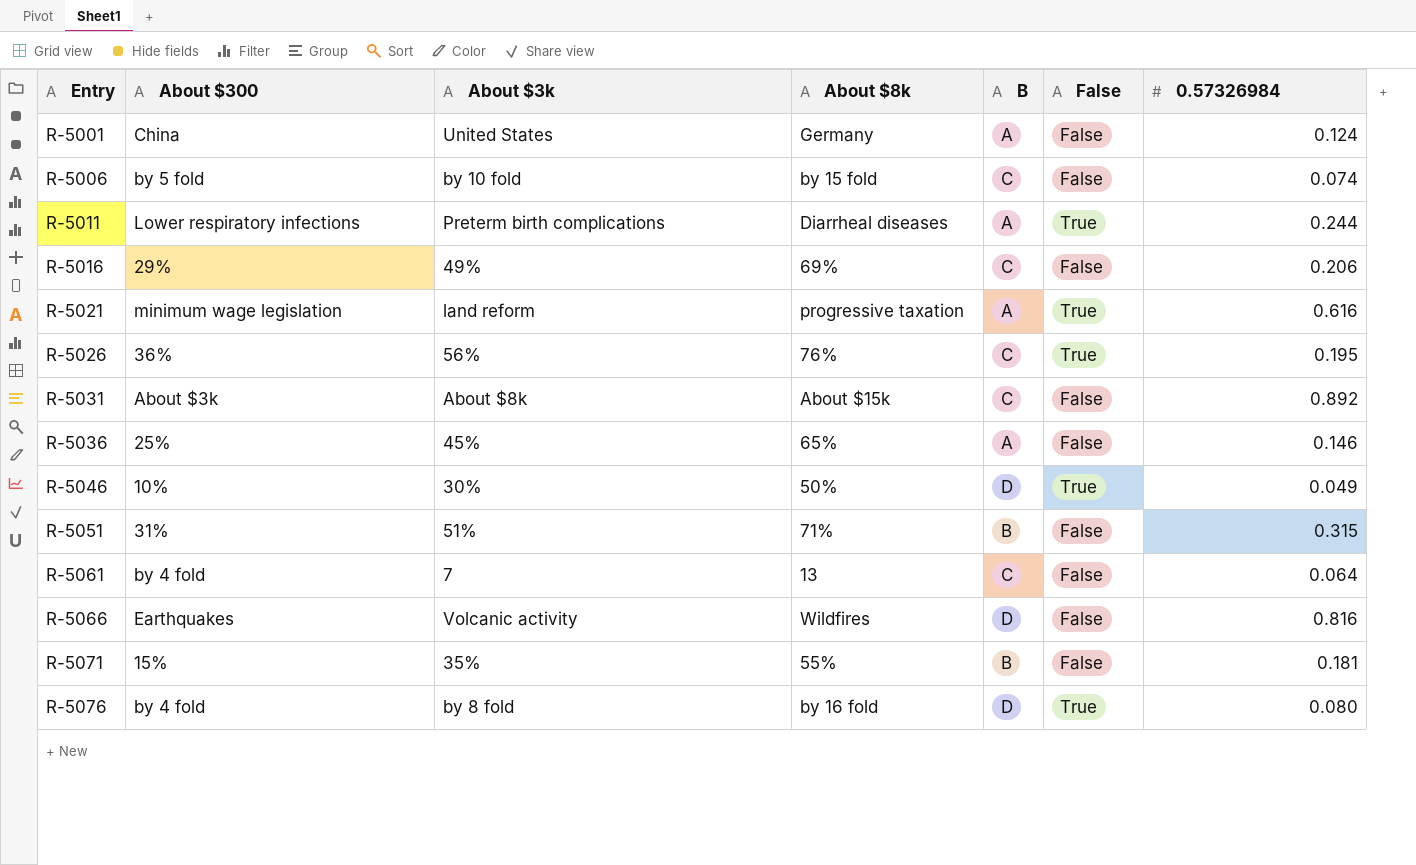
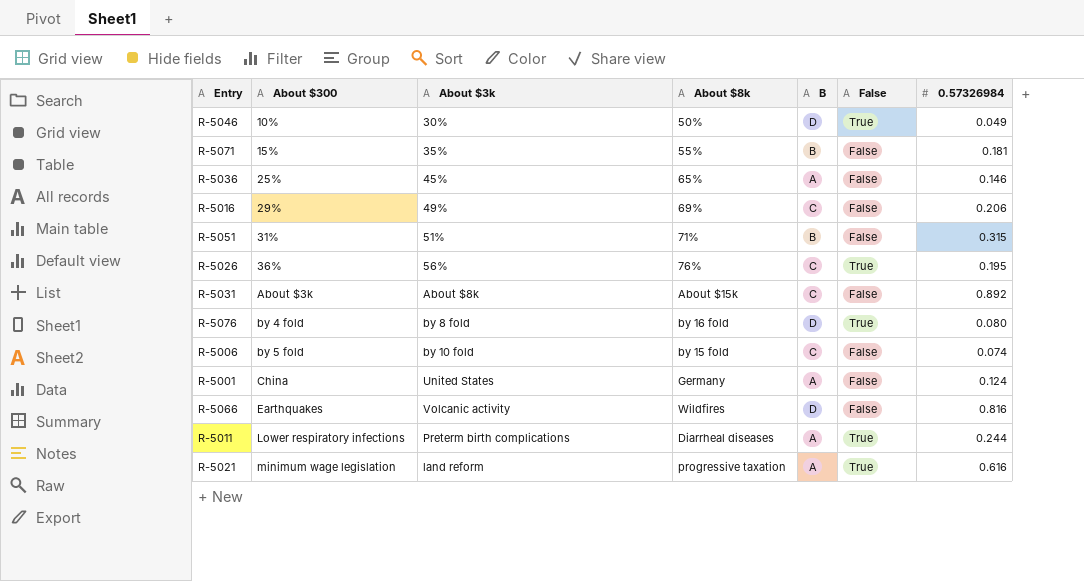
row order: Entry ascending -> About $300 ascending
row R-5061: by 4 fold | 7 | 13 | C | False | 0.064 -> none

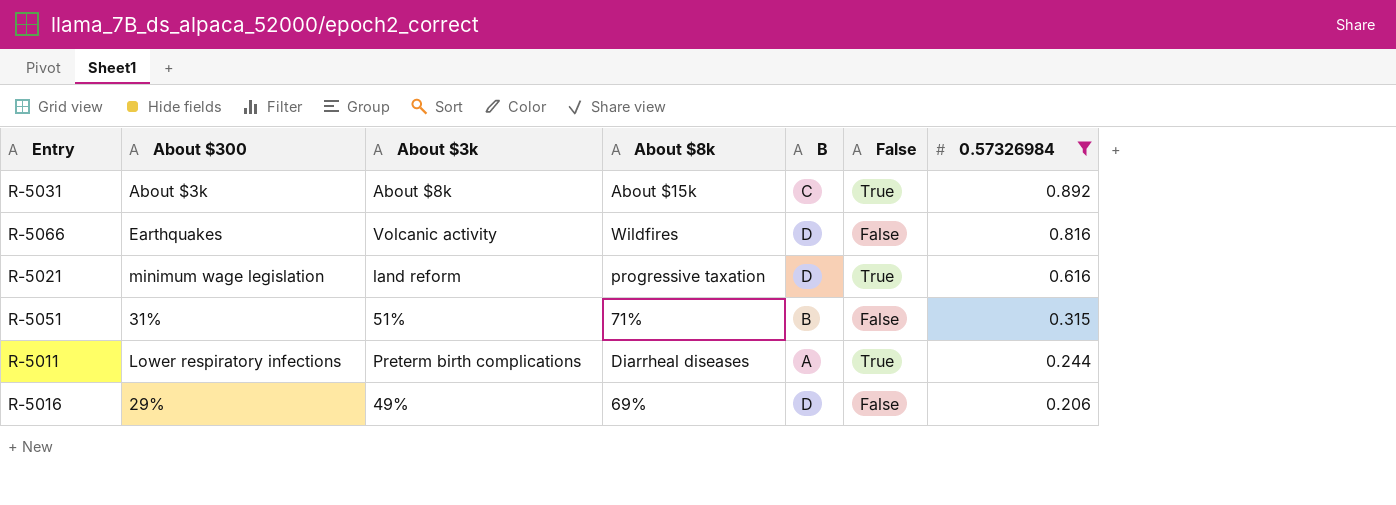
filter: none -> 0.57326984 >= 0.206
row order: About $300 ascending -> 0.57326984 descending
R-5031 | False: False -> True
R-5021 | B: A -> D
R-5016 | B: C -> D

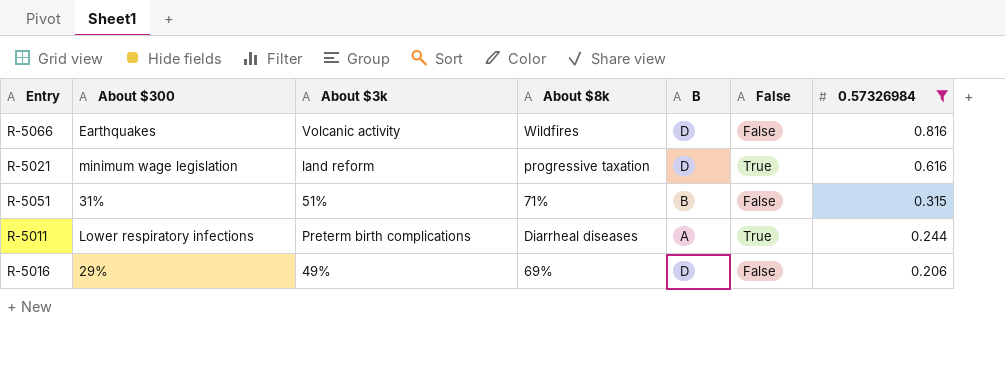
row R-5031: About $3k | About $8k | About $15k | C | True | 0.892 -> none

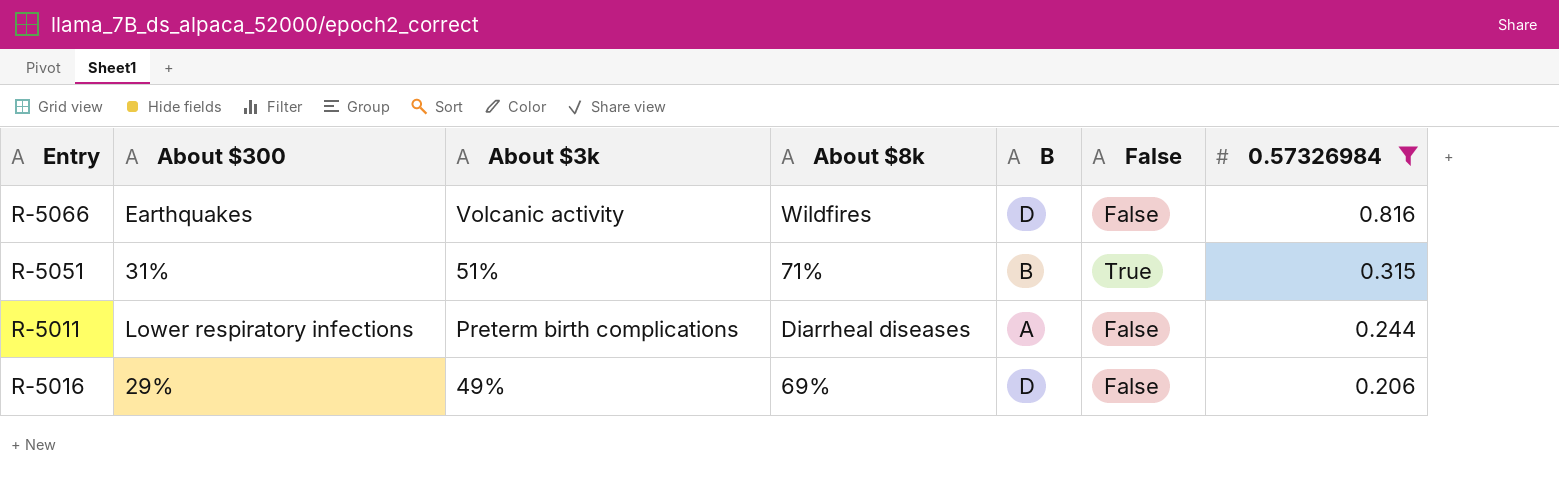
row R-5021: minimum wage legislation | land reform | progressive taxation | D | True | 0.616 -> none
R-5051 | False: False -> True
R-5011 | False: True -> False

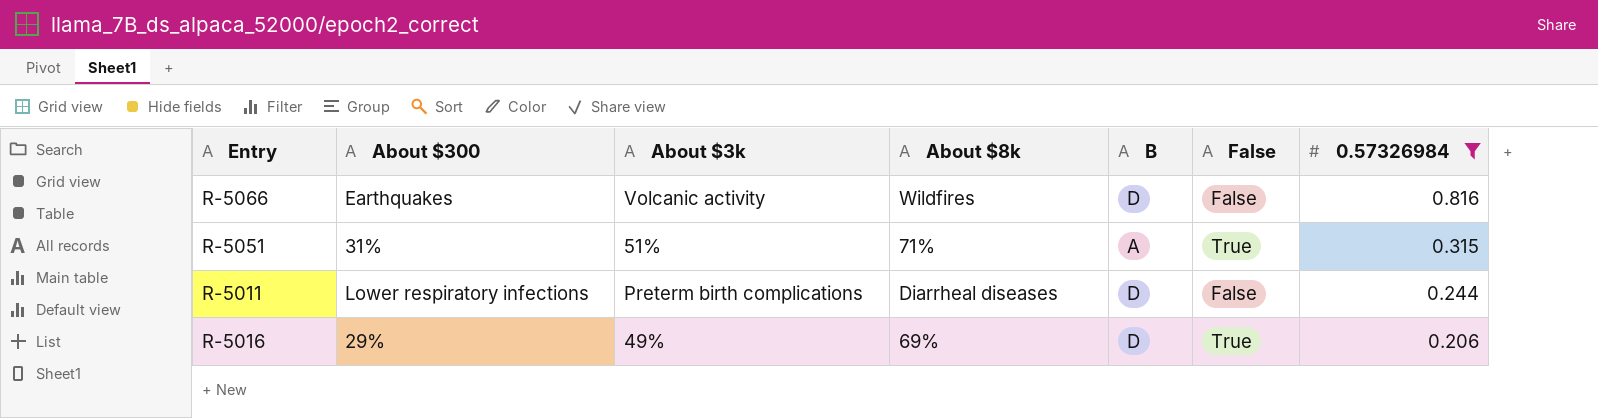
R-5051 | B: B -> A
R-5011 | B: A -> D
R-5016 | False: False -> True

